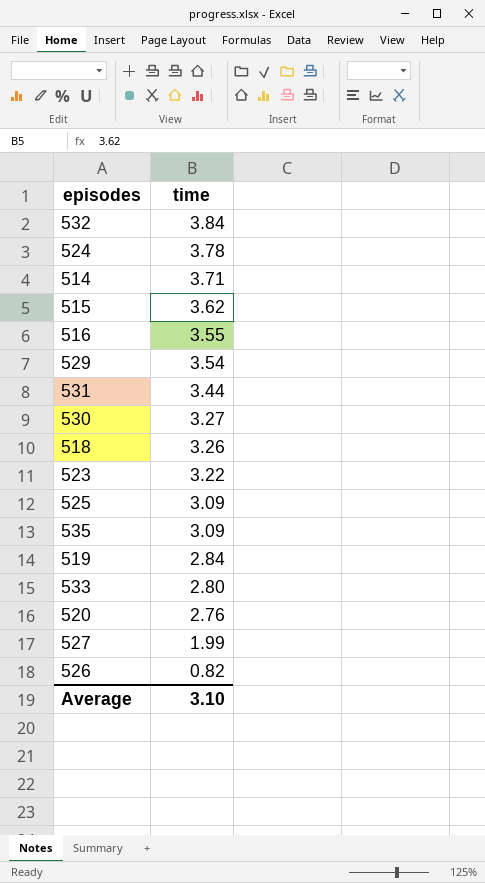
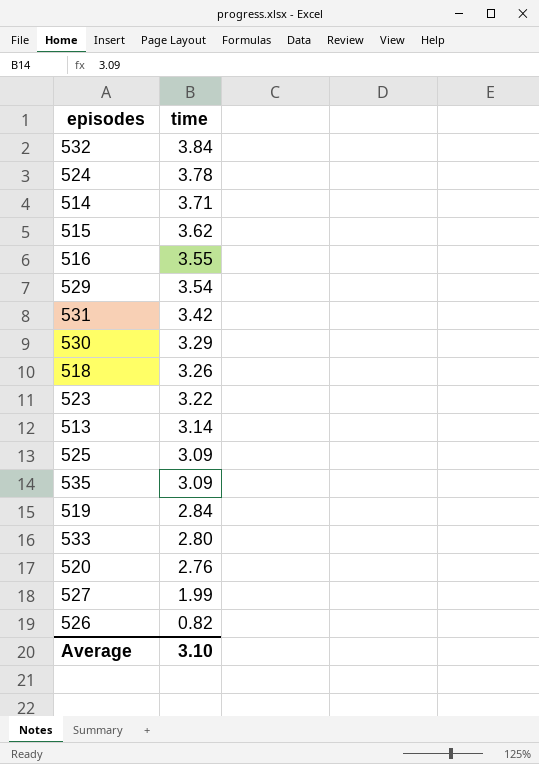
531 | time: 3.44 -> 3.42
530 | time: 3.27 -> 3.29
row 513: none -> 3.14

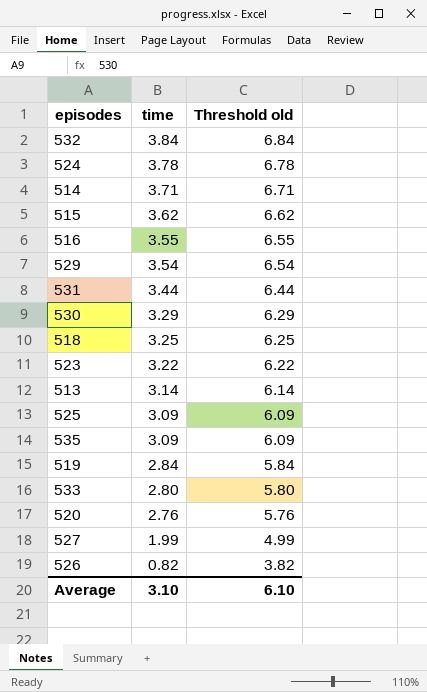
column Threshold old | formula: none -> [time] + 3
531 | time: 3.42 -> 3.44
518 | time: 3.26 -> 3.25

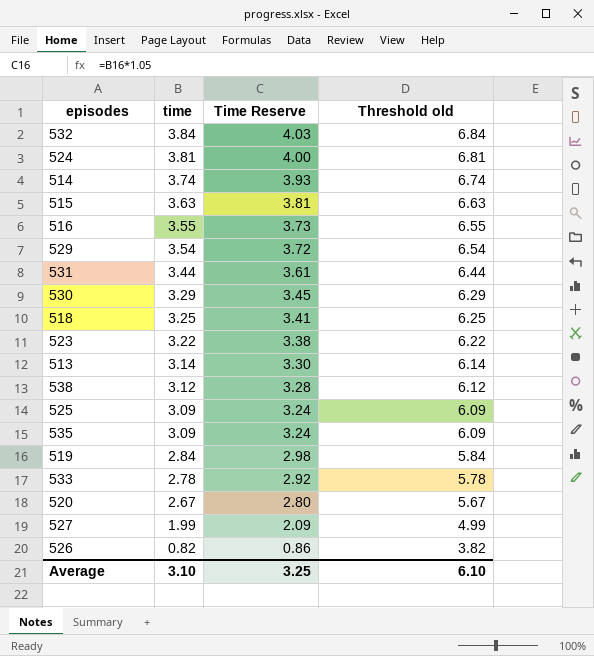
column Time Reserve | formula: none -> [time] * 1.05
524 | time: 3.78 -> 3.81
524 | Threshold old: 6.78 -> 6.81
514 | time: 3.71 -> 3.74
514 | Threshold old: 6.71 -> 6.74
515 | time: 3.62 -> 3.63
515 | Threshold old: 6.62 -> 6.63
row 538: none -> 3.12 | 3.28 | 6.12
533 | time: 2.80 -> 2.78
533 | Threshold old: 5.80 -> 5.78
520 | time: 2.76 -> 2.67
520 | Threshold old: 5.76 -> 5.67

